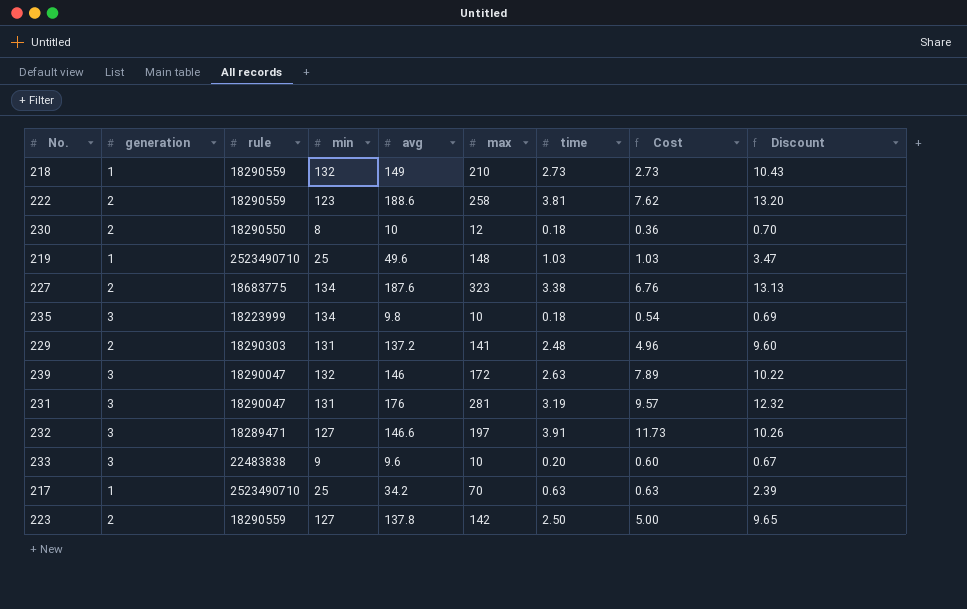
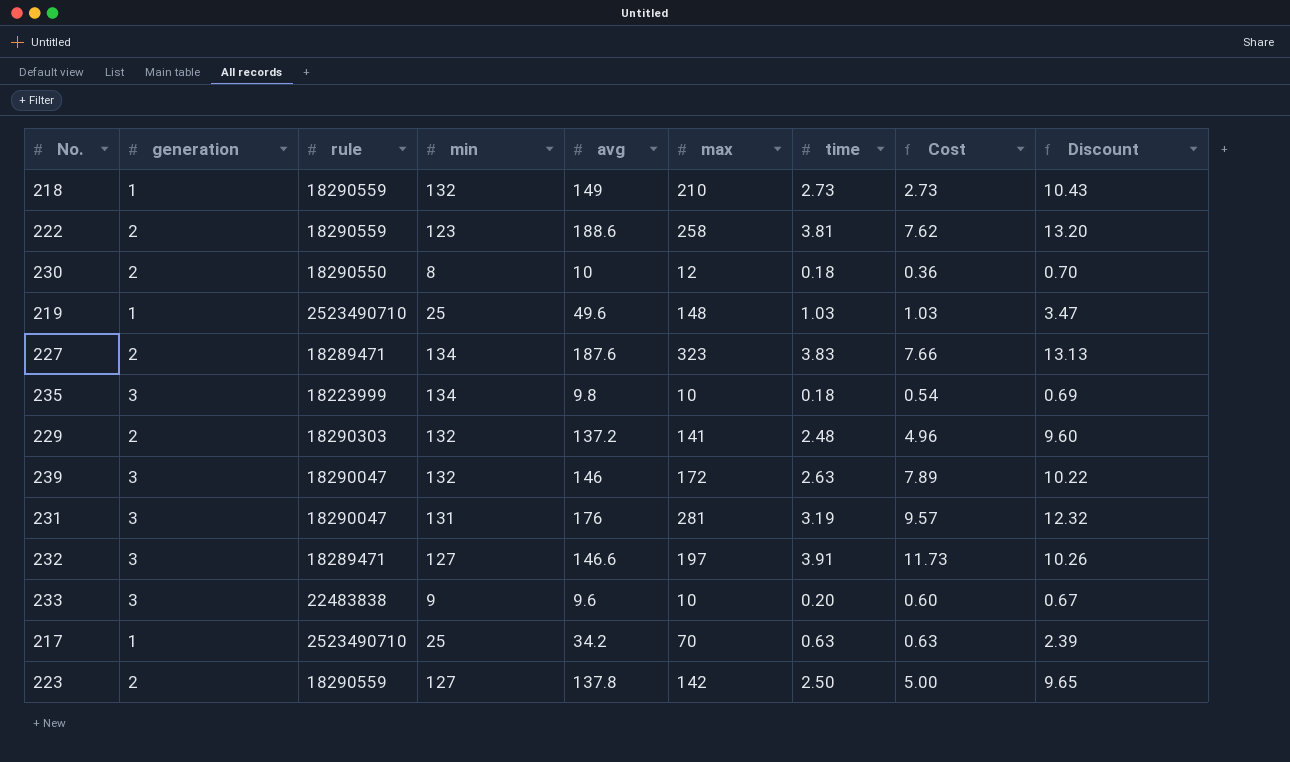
227 | rule: 18683775 -> 18289471
227 | time: 3.38 -> 3.83
227 | Cost: 6.76 -> 7.66
229 | min: 131 -> 132

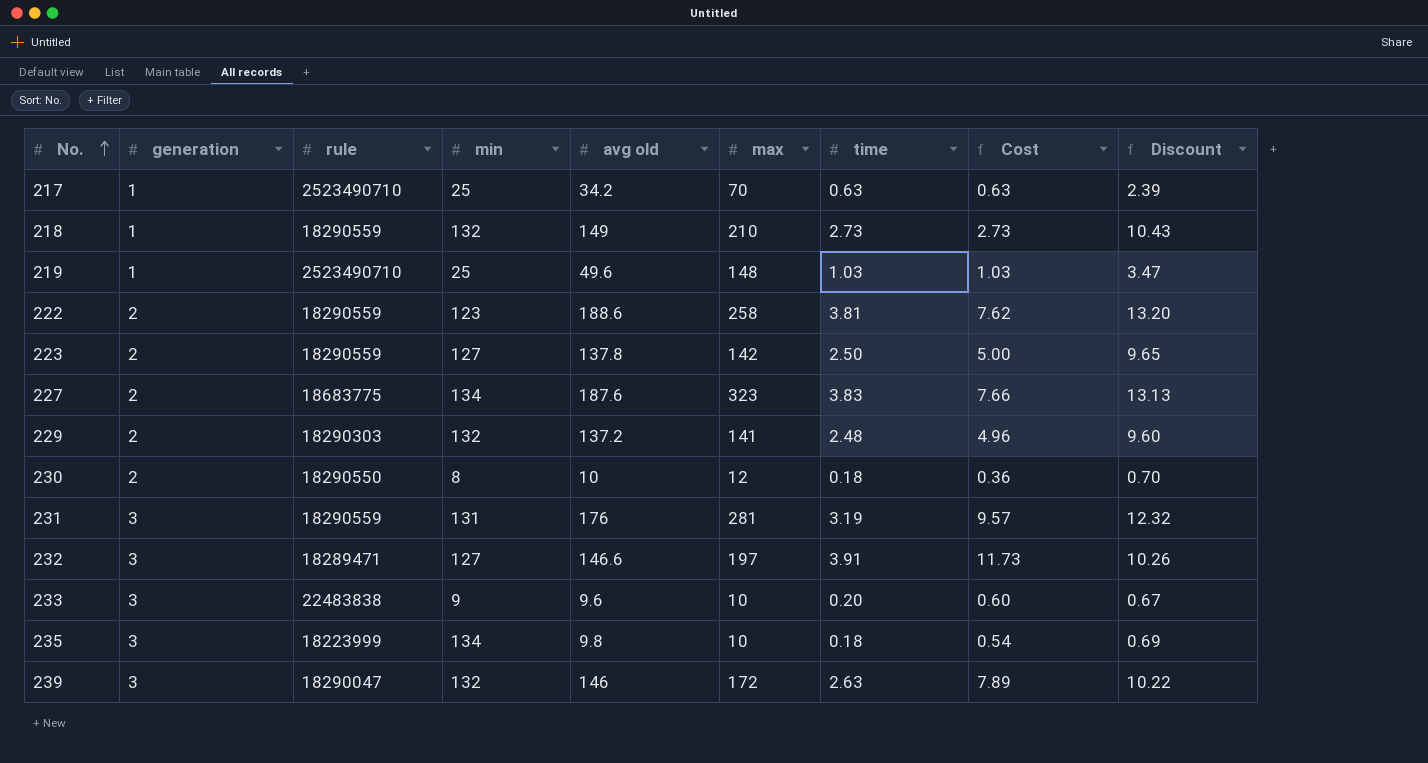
row order: none -> No. ascending
column name: avg -> avg old
227 | rule: 18289471 -> 18683775
231 | rule: 18290047 -> 18290559

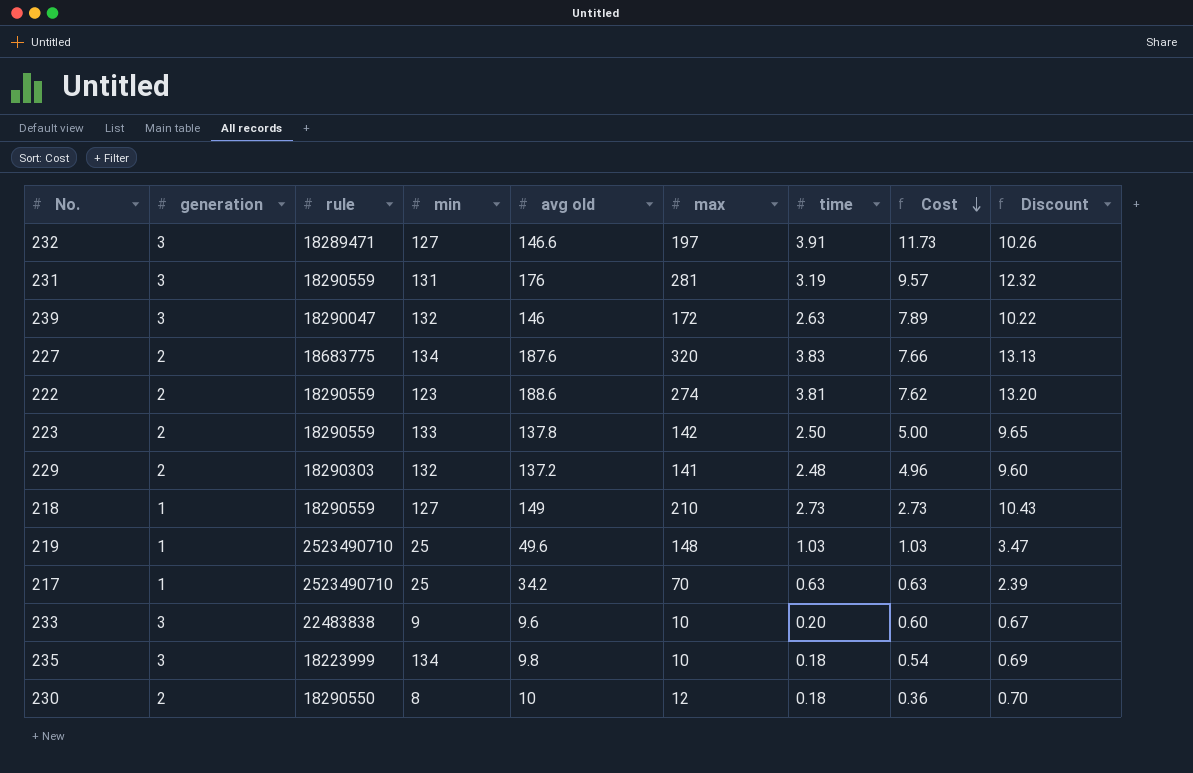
row order: No. ascending -> Cost descending
227 | max: 323 -> 320
222 | max: 258 -> 274
223 | min: 127 -> 133
218 | min: 132 -> 127

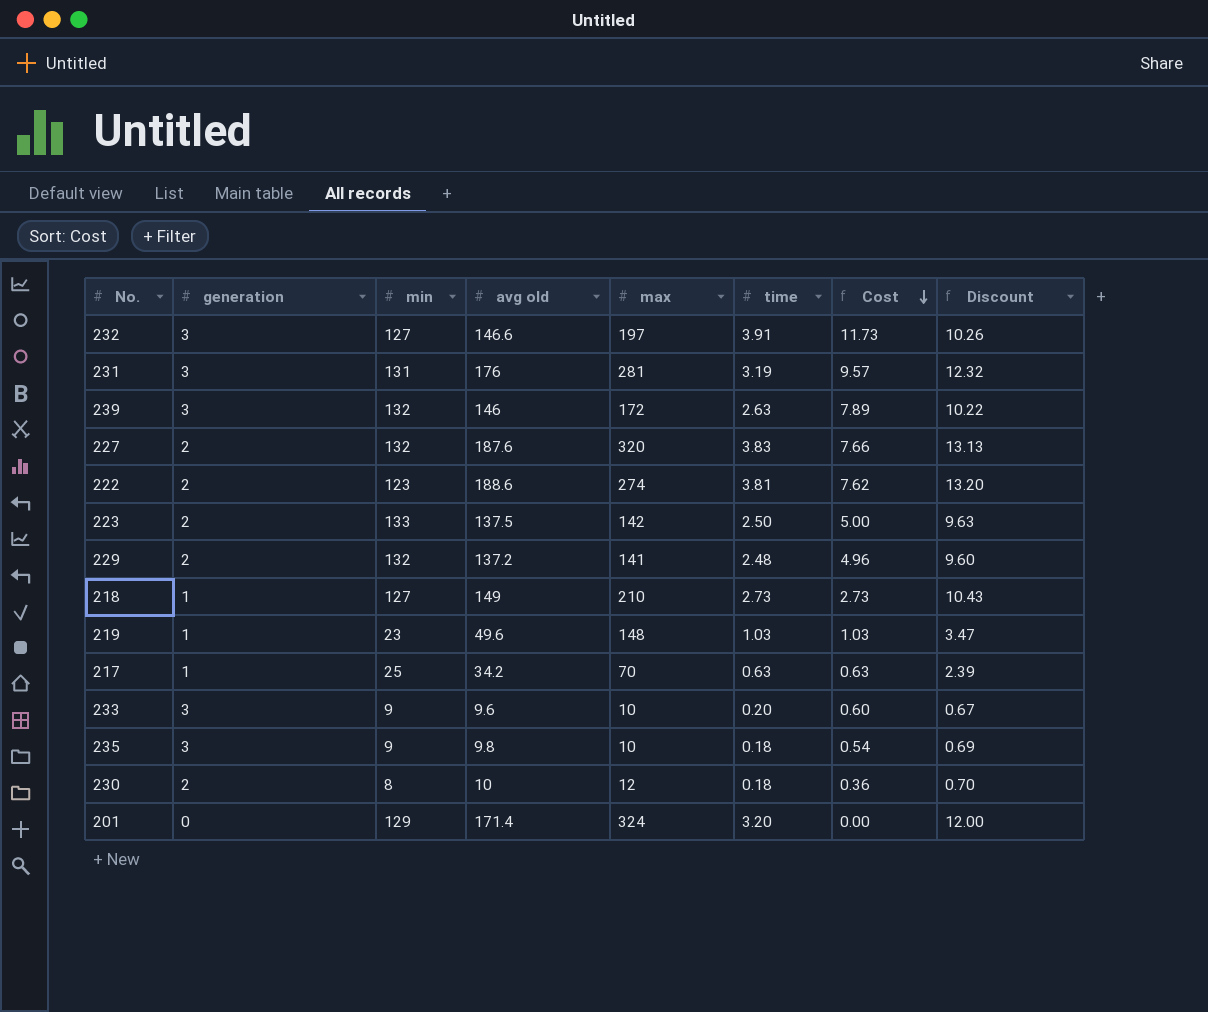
column rule | position: 3 -> none
227 | min: 134 -> 132
223 | avg old: 137.8 -> 137.5
223 | Discount: 9.65 -> 9.63
219 | min: 25 -> 23
235 | min: 134 -> 9
row 201: none -> 0 | 129 | 171.4 | 324 | 3.20 | 0.00 | 12.00

